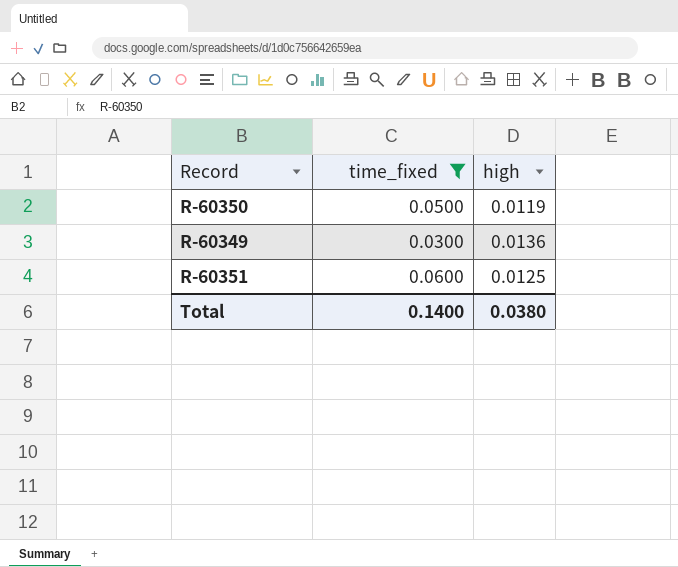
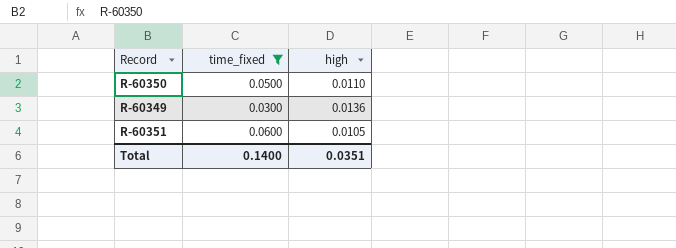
R-60350 | high: 0.0119 -> 0.0110
R-60351 | high: 0.0125 -> 0.0105
Total | high: 0.0380 -> 0.0351

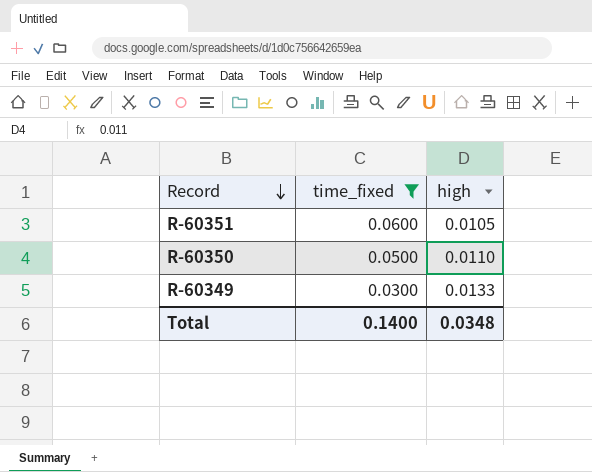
row order: none -> Record descending
R-60349 | high: 0.0136 -> 0.0133
Total | high: 0.0351 -> 0.0348

